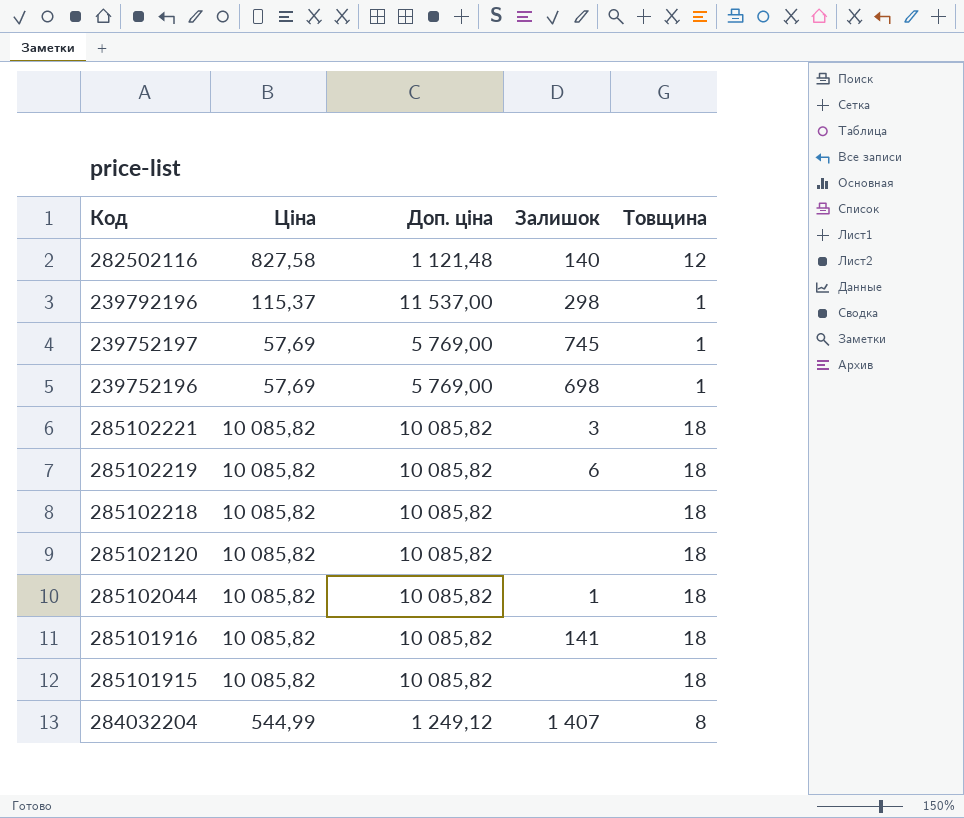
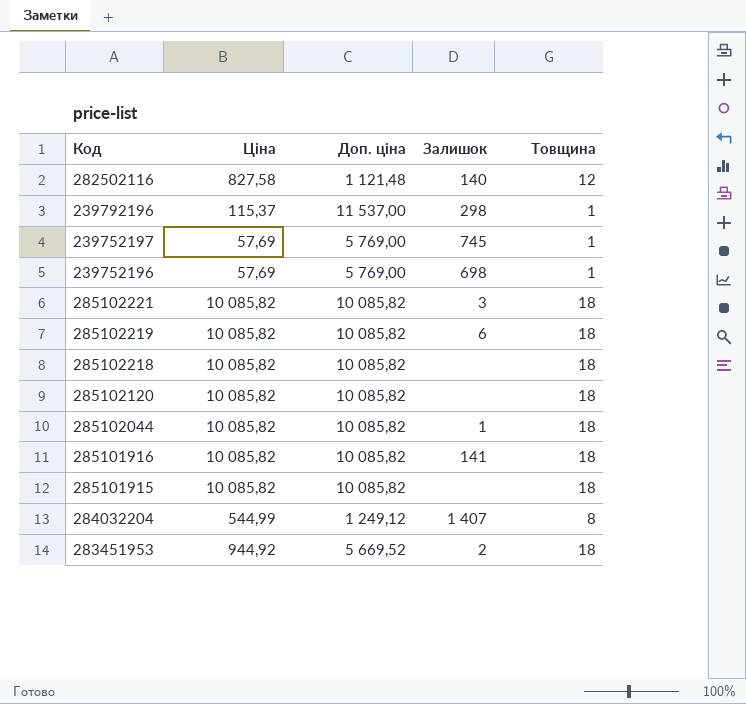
row 283451953: none -> 944,92 | 5 669,52 | 2 | 18

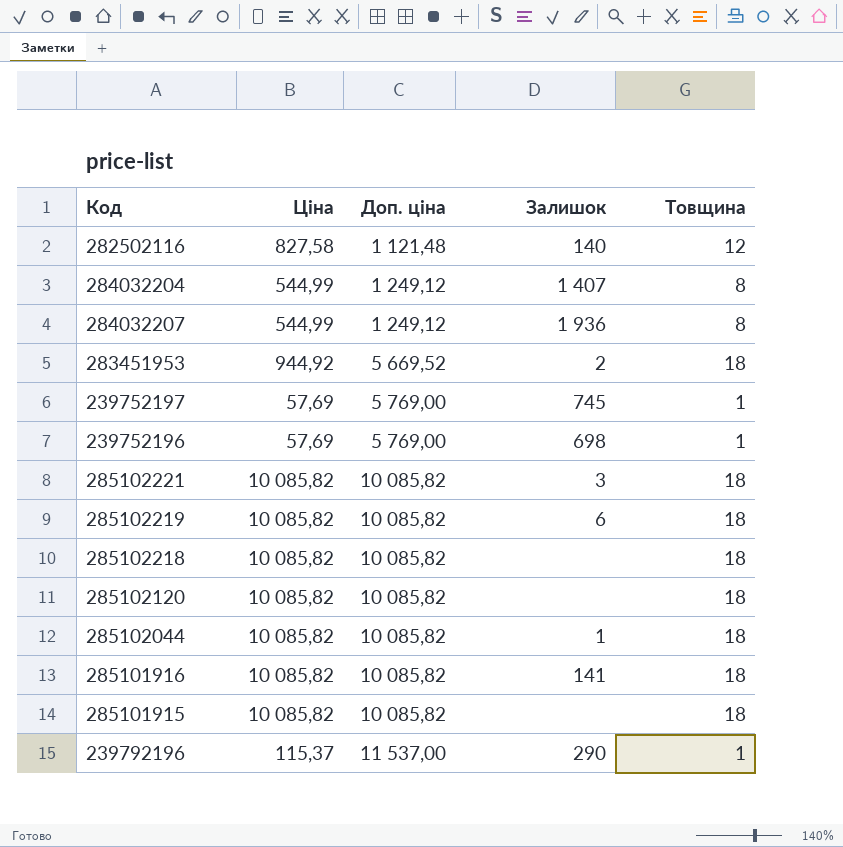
row order: none -> Доп. ціна ascending
row 284032207: none -> 544,99 | 1 249,12 | 1 936 | 8
239792196 | Залишок: 298 -> 290

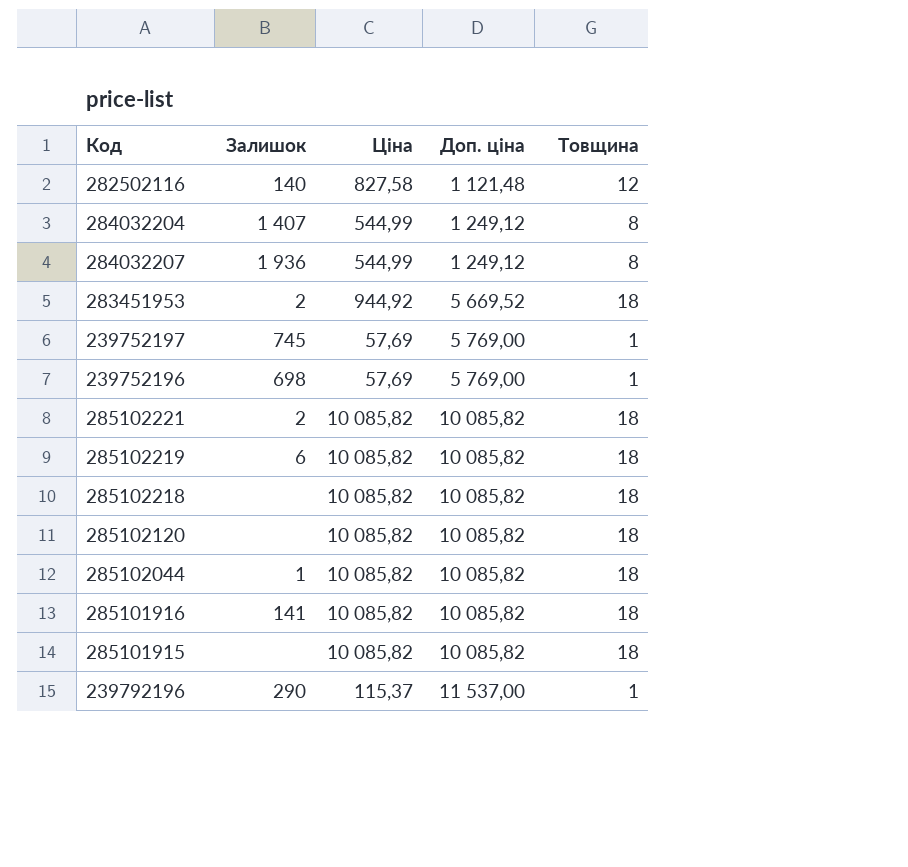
column Залишок | position: 4 -> 2
285102221 | Залишок: 3 -> 2

